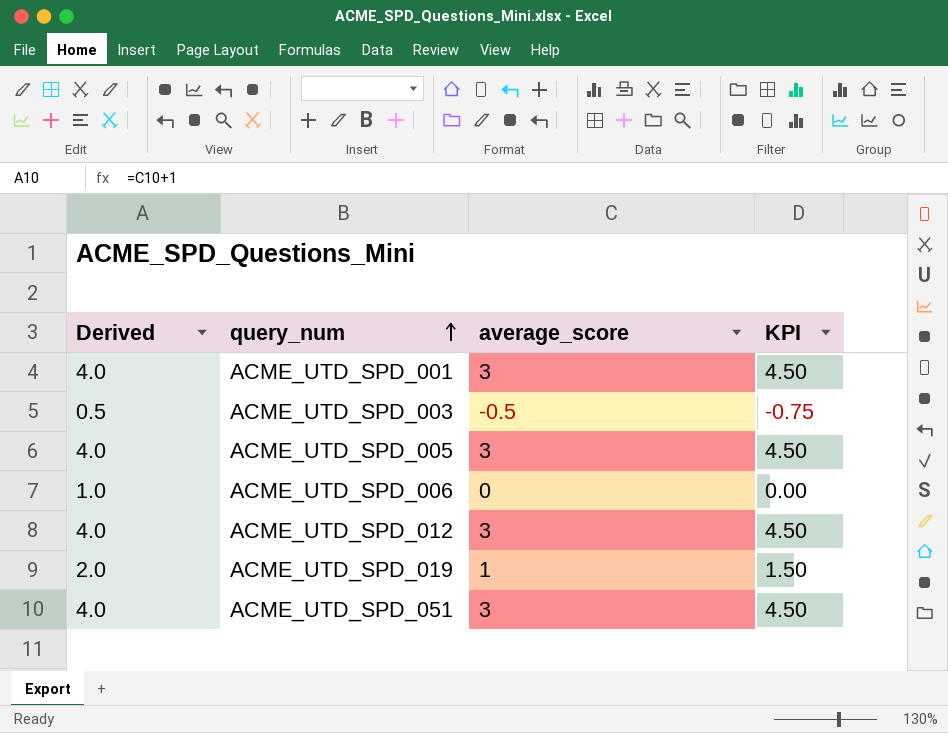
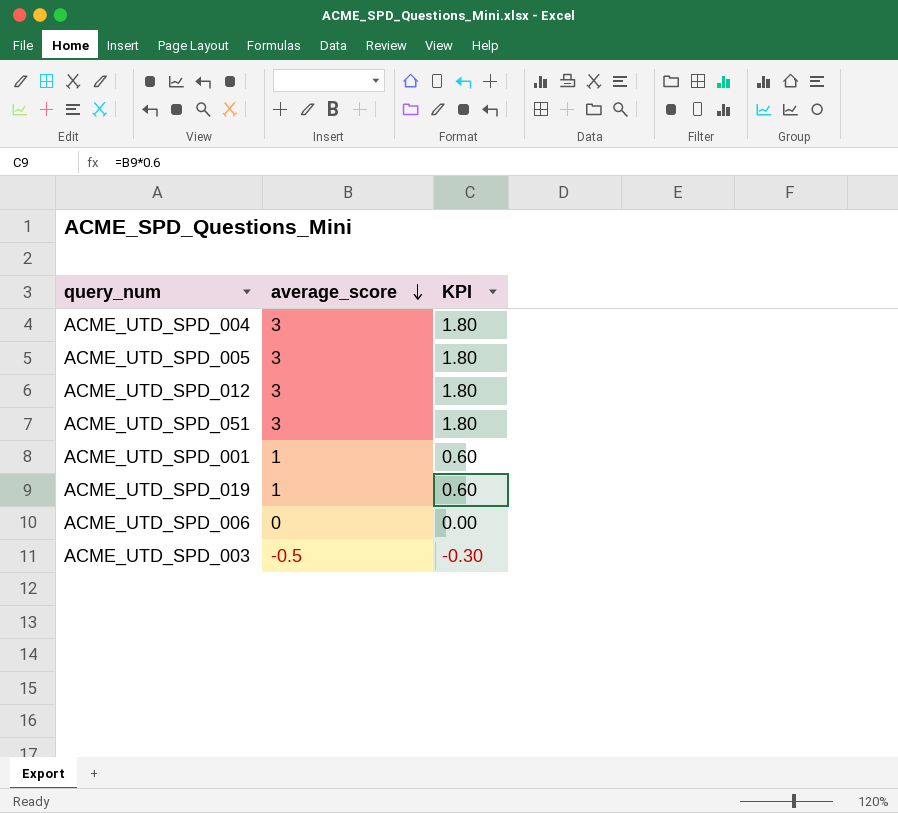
row order: query_num ascending -> average_score descending
column Derived | formula: [average_score] + 1 -> none
column KPI | formula: [average_score] * 1.5 -> [average_score] * 0.6
row ACME_UTD_SPD_004: none -> 3 | 1.80
ACME_UTD_SPD_001 | average_score: 3 -> 1

